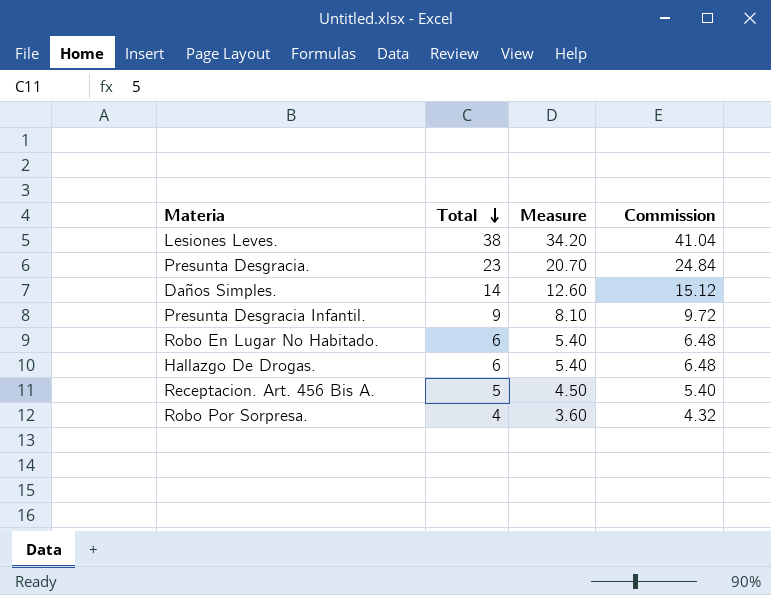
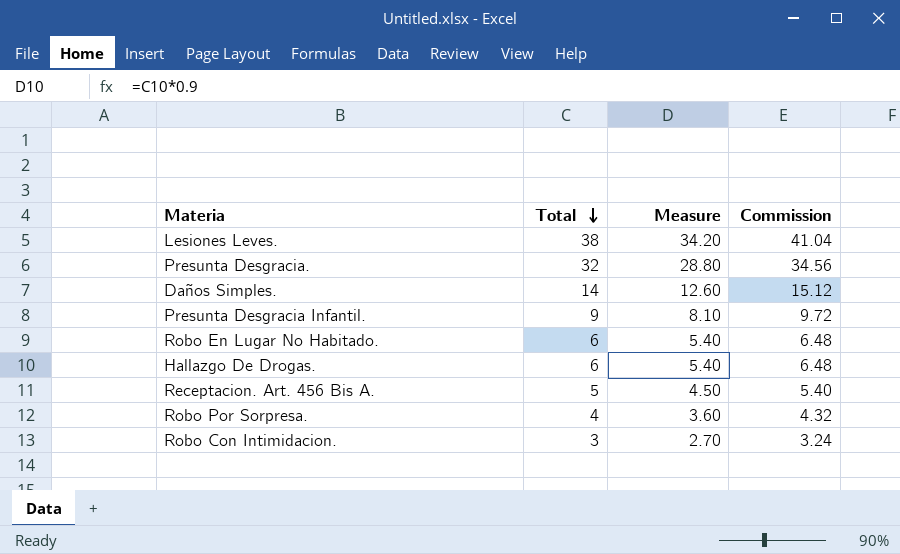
Presunta Desgracia. | Total: 23 -> 32
Presunta Desgracia. | Measure: 20.70 -> 28.80
Presunta Desgracia. | Commission: 24.84 -> 34.56
row Robo Con Intimidacion.: none -> 3 | 2.70 | 3.24

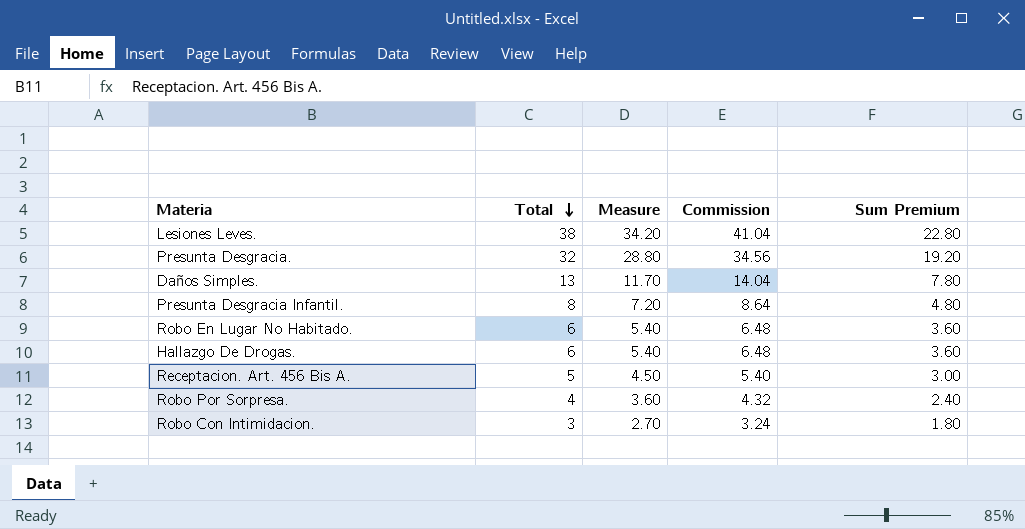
column Sum Premium | formula: none -> [Total] * 0.6
Daños Simples. | Total: 14 -> 13
Daños Simples. | Measure: 12.60 -> 11.70
Daños Simples. | Commission: 15.12 -> 14.04
Presunta Desgracia Infantil. | Total: 9 -> 8
Presunta Desgracia Infantil. | Measure: 8.10 -> 7.20
Presunta Desgracia Infantil. | Commission: 9.72 -> 8.64

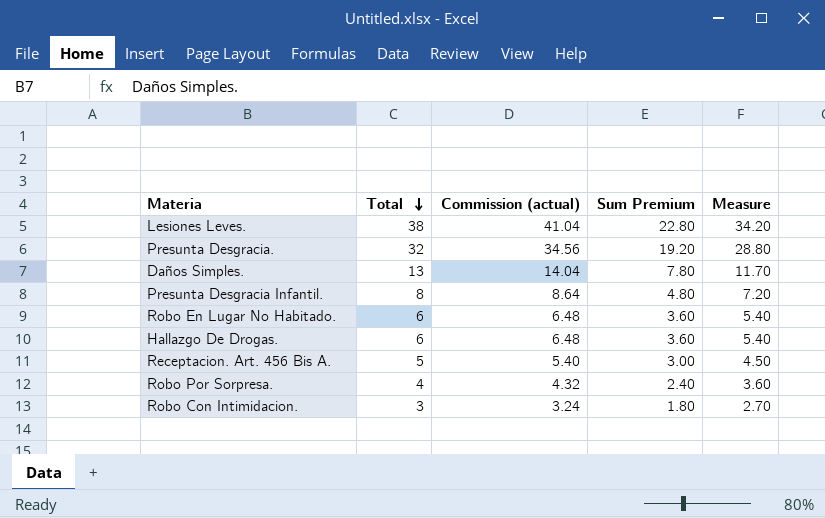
column name: Commission -> Commission (actual)
column Measure | position: 3 -> 5

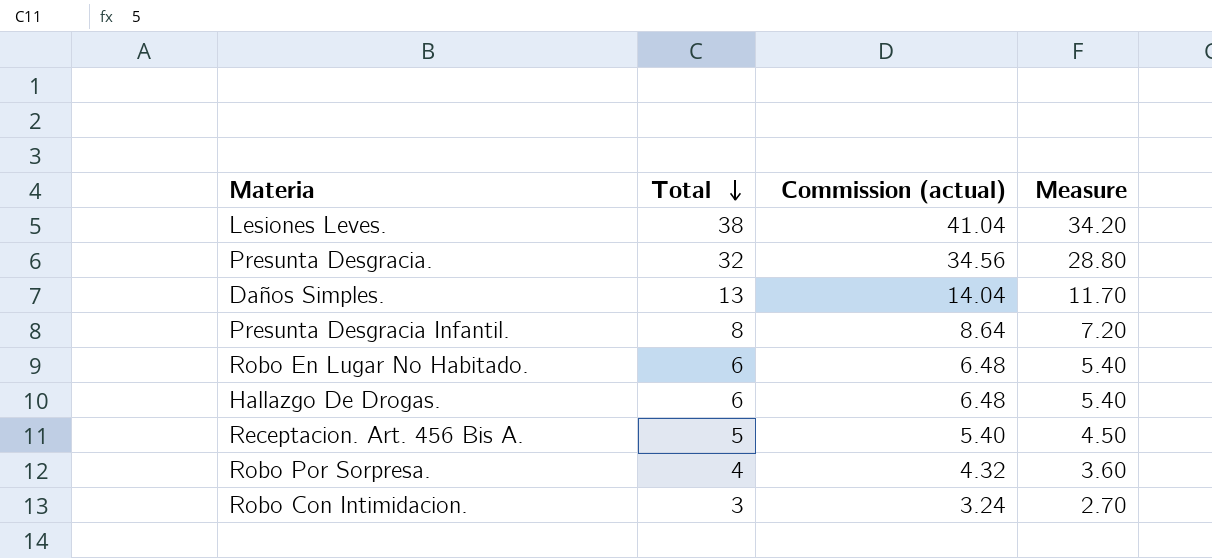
column Sum Premium | formula: [Total] * 0.6 -> none

